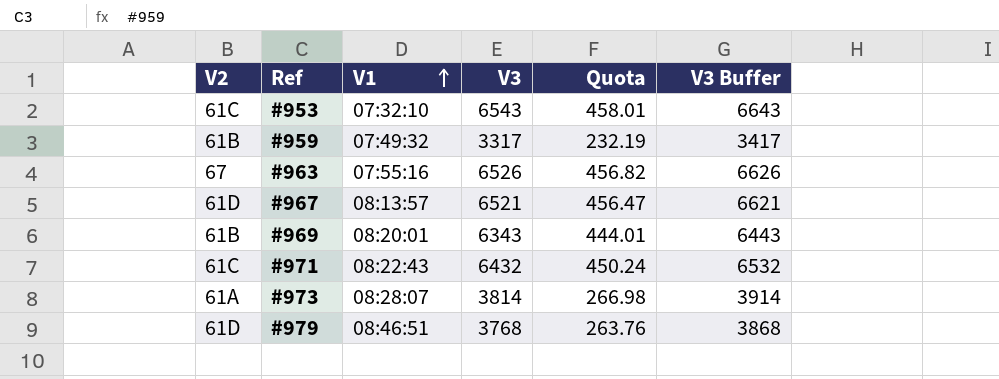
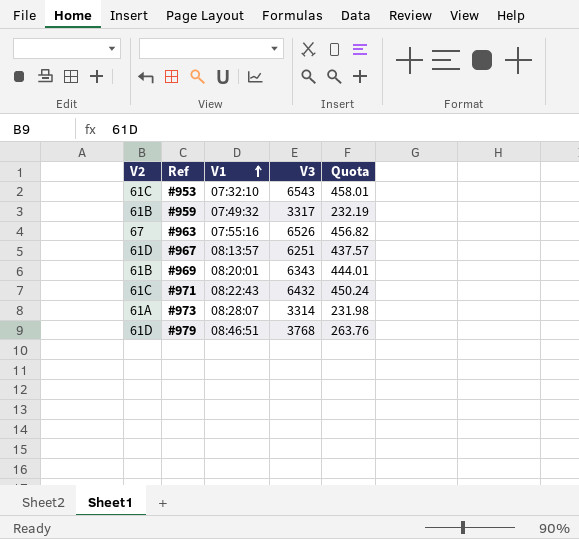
column V3 Buffer | formula: [V3] + 100 -> none
#967 | V3: 6521 -> 6251
#967 | Quota: 456.47 -> 437.57
#973 | V3: 3814 -> 3314
#973 | Quota: 266.98 -> 231.98

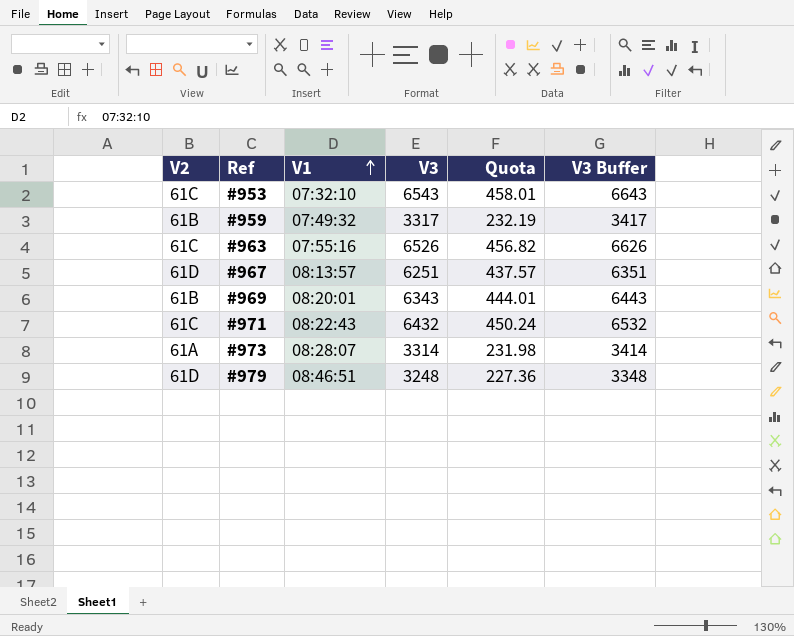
column V3 Buffer | formula: none -> [V3] + 100
#963 | V2: 67 -> 61C
#979 | V3: 3768 -> 3248
#979 | Quota: 263.76 -> 227.36

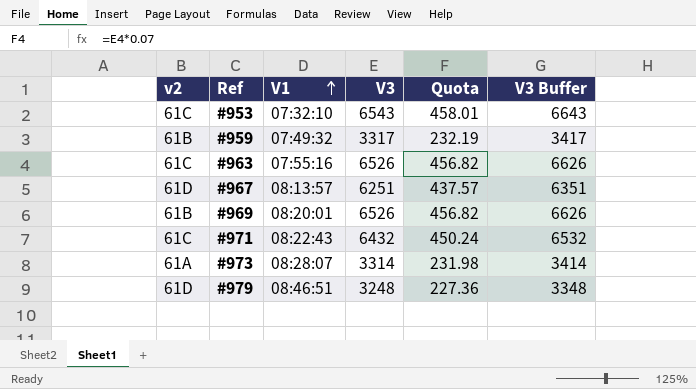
column name: V2 -> v2
#969 | V3: 6343 -> 6526
#969 | Quota: 444.01 -> 456.82
#969 | V3 Buffer: 6443 -> 6626

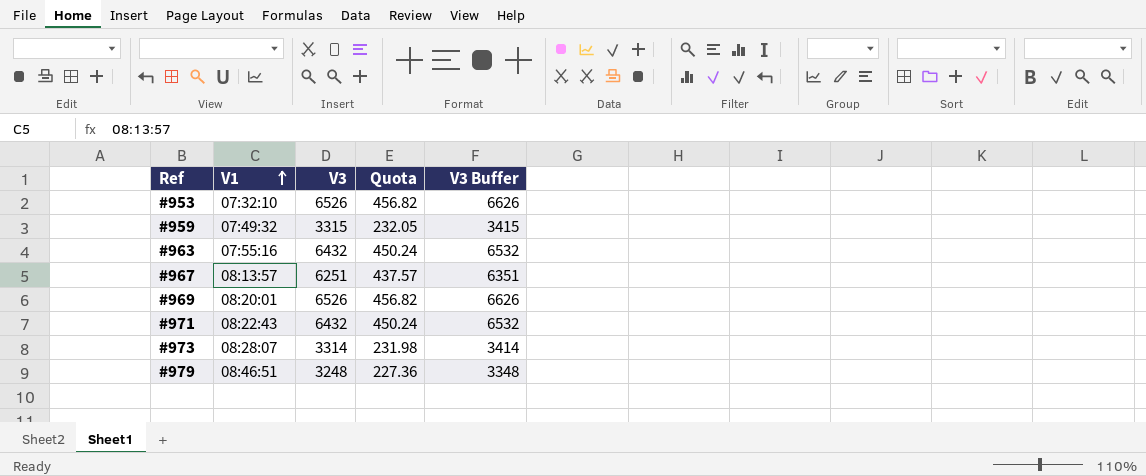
column v2 | position: 1 -> none
#953 | V3: 6543 -> 6526
#953 | Quota: 458.01 -> 456.82
#953 | V3 Buffer: 6643 -> 6626
#959 | V3: 3317 -> 3315
#959 | Quota: 232.19 -> 232.05
#959 | V3 Buffer: 3417 -> 3415
#963 | V3: 6526 -> 6432
#963 | Quota: 456.82 -> 450.24
#963 | V3 Buffer: 6626 -> 6532

